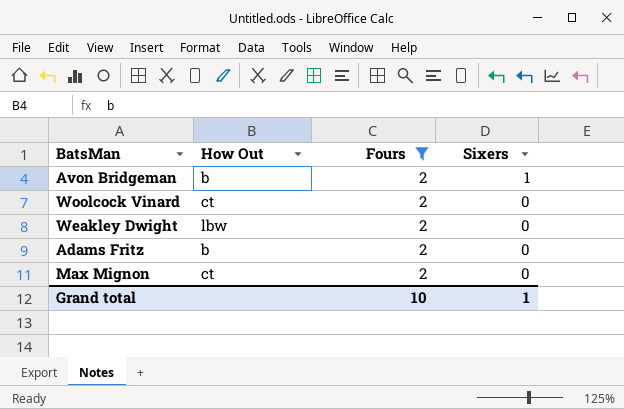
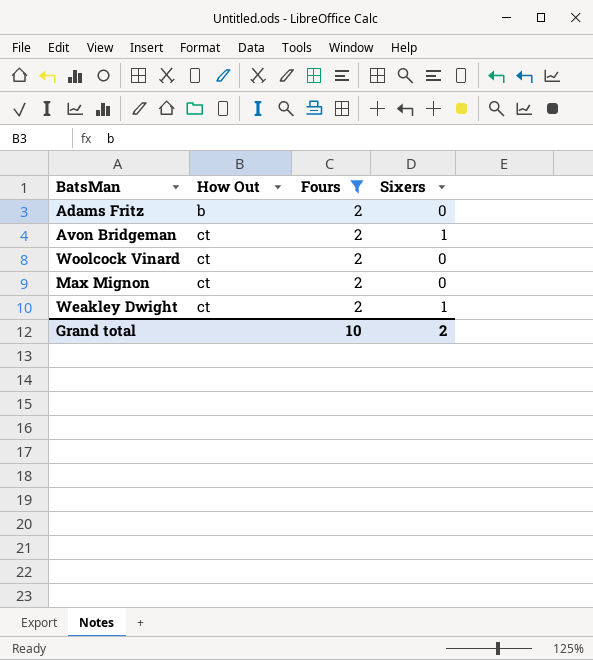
row order: Sixers descending -> How Out ascending
Avon Bridgeman | How Out: b -> ct
Weakley Dwight | How Out: lbw -> ct
Weakley Dwight | Sixers: 0 -> 1
Grand total | Sixers: 1 -> 2

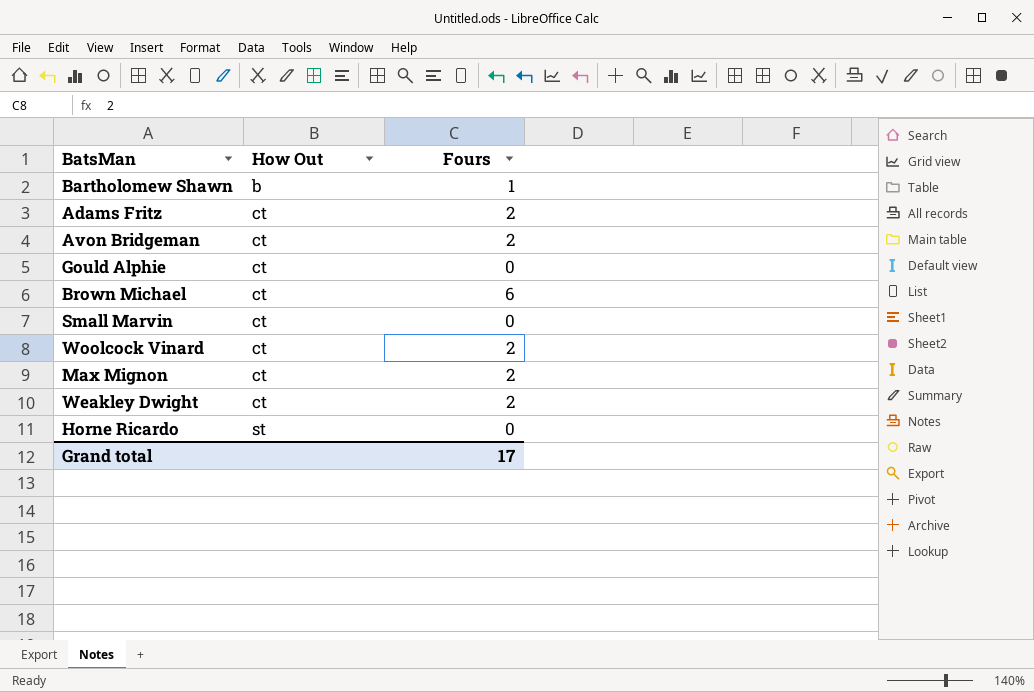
filter: Fours = 2 -> none
column Sixers | position: 4 -> none
Adams Fritz | How Out: b -> ct
Grand total | Fours: 10 -> 17

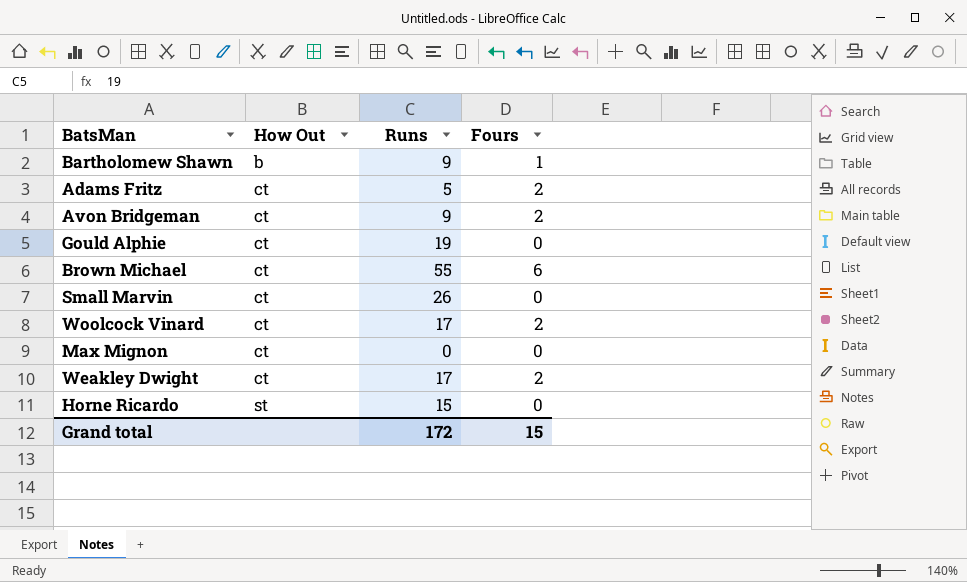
column Runs | position: none -> 3
Max Mignon | Fours: 2 -> 0
Grand total | Fours: 17 -> 15

